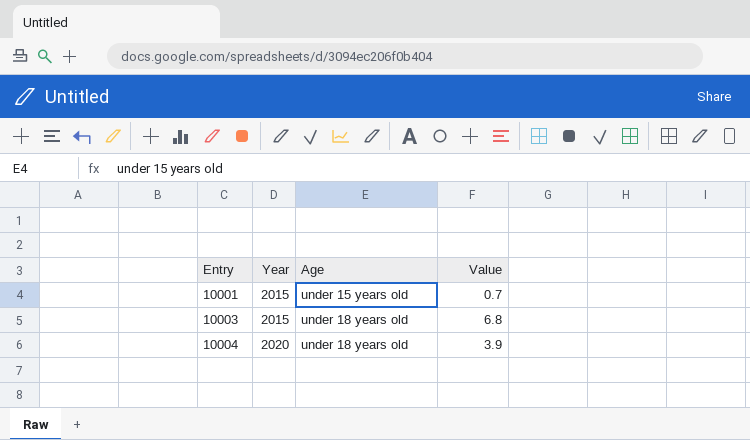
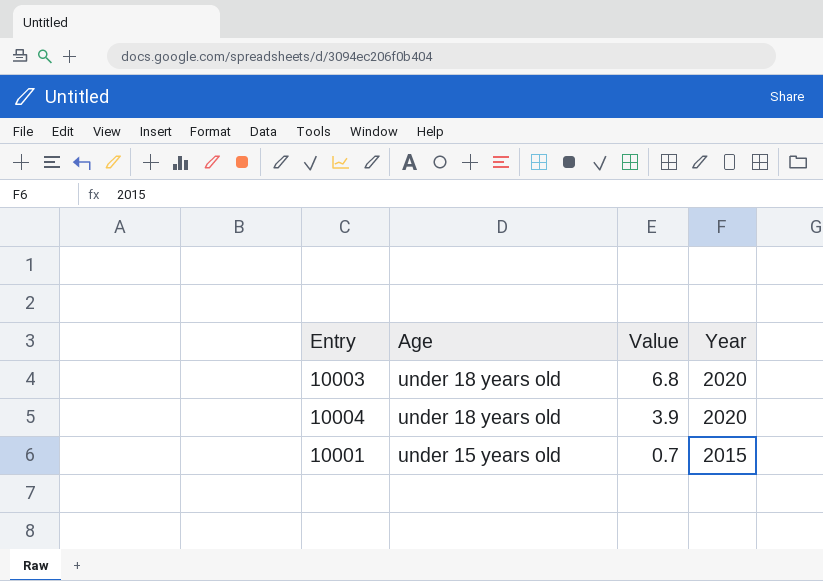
row order: Entry ascending -> Age descending
column Year | position: 2 -> 4
10003 | Year: 2015 -> 2020

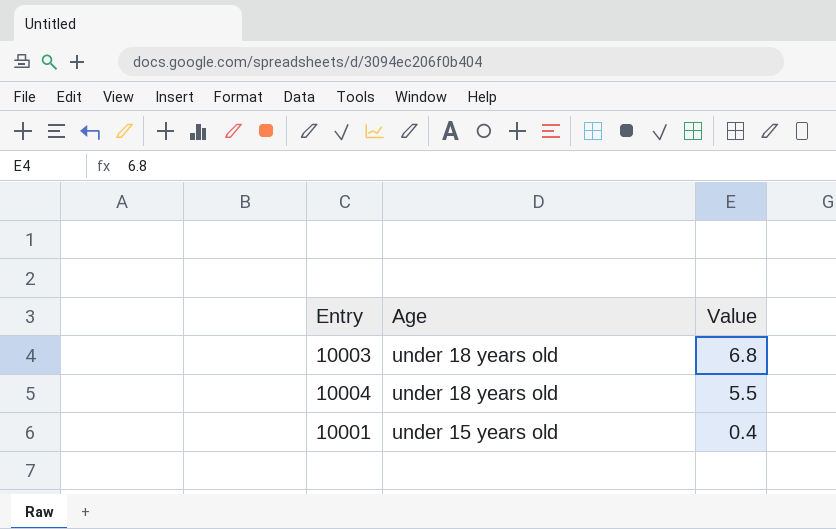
column Year | position: 4 -> none
10004 | Value: 3.9 -> 5.5
10001 | Value: 0.7 -> 0.4

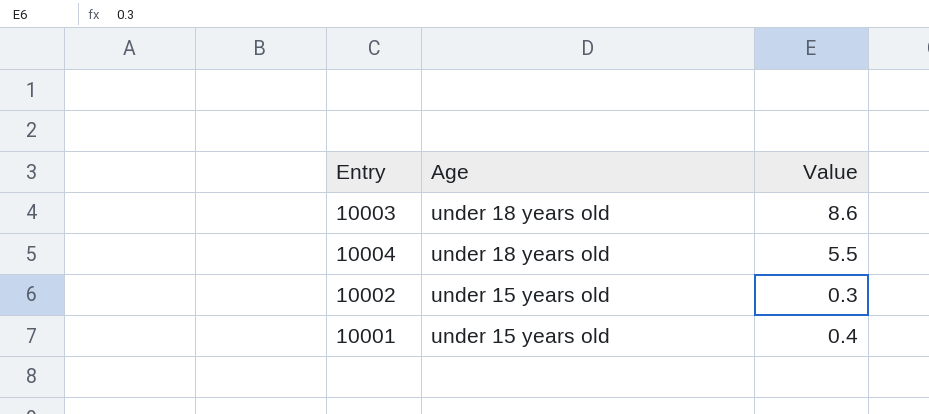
10003 | Value: 6.8 -> 8.6
row 10002: none -> under 15 years old | 0.3

